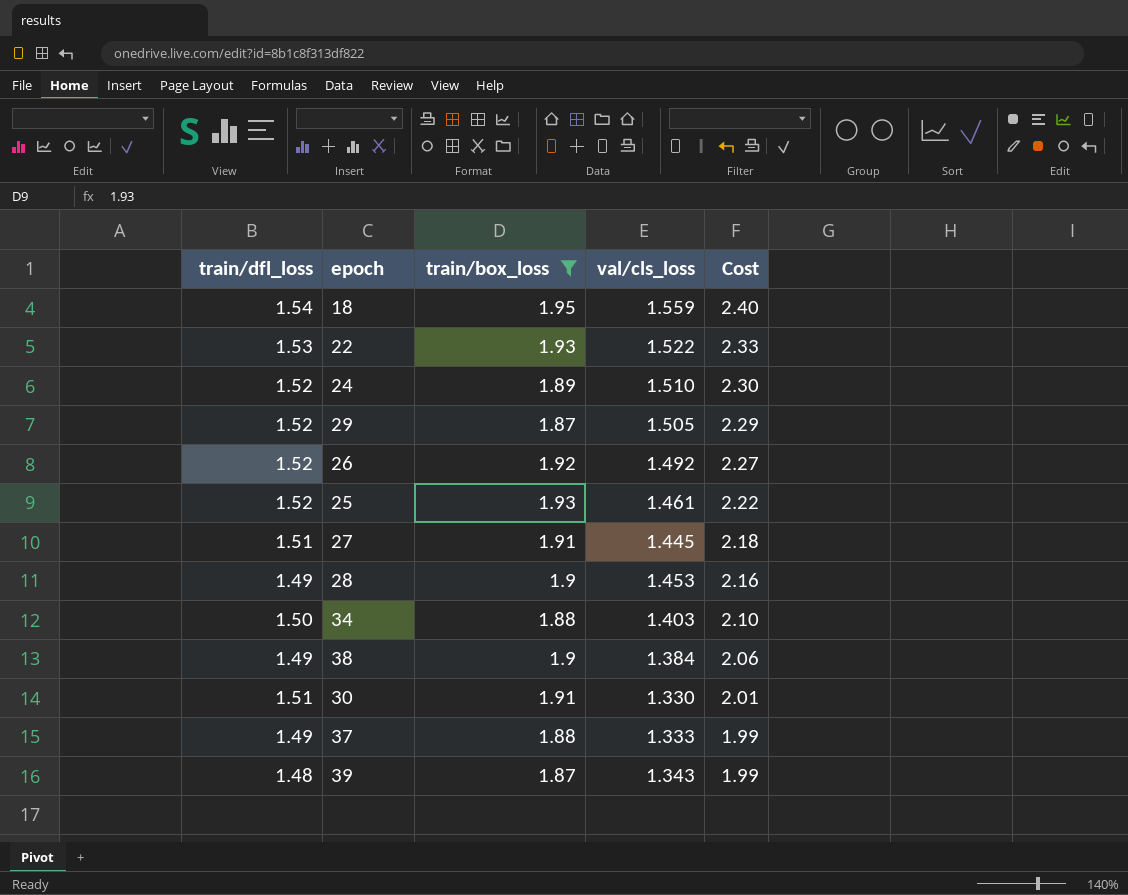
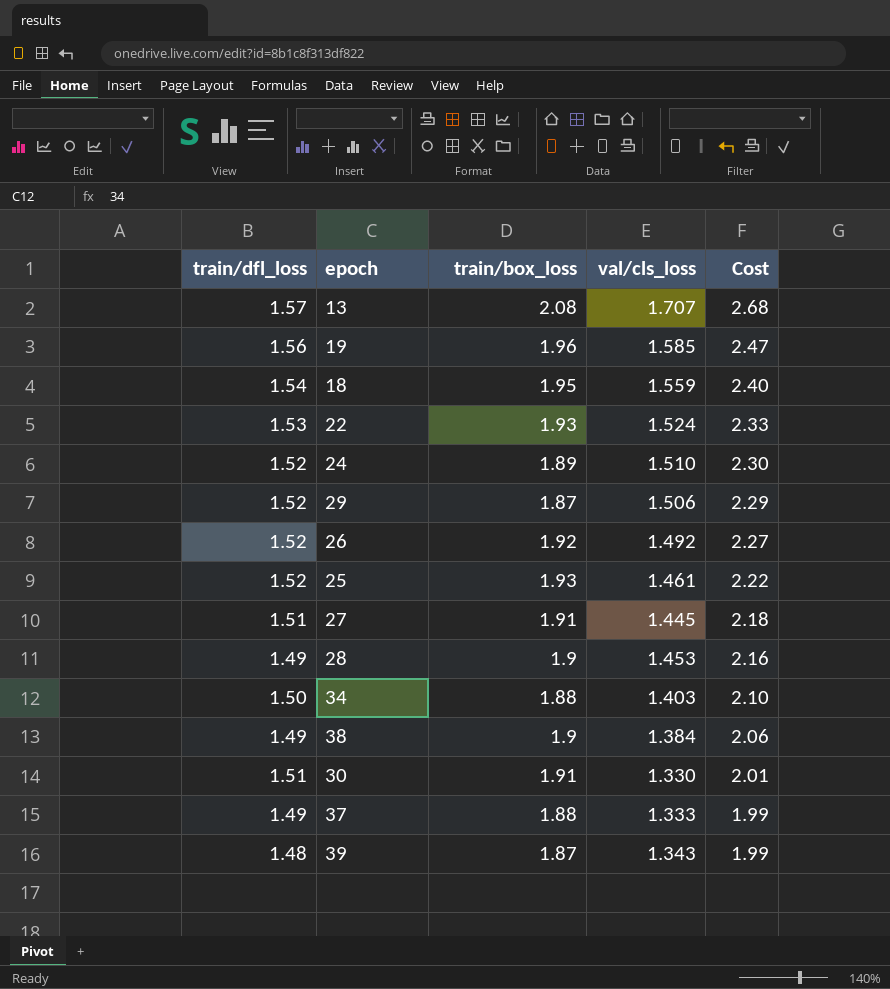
filter: train/box_loss <= 1.95 -> none
22 | val/cls_loss: 1.522 -> 1.524
29 | val/cls_loss: 1.505 -> 1.506

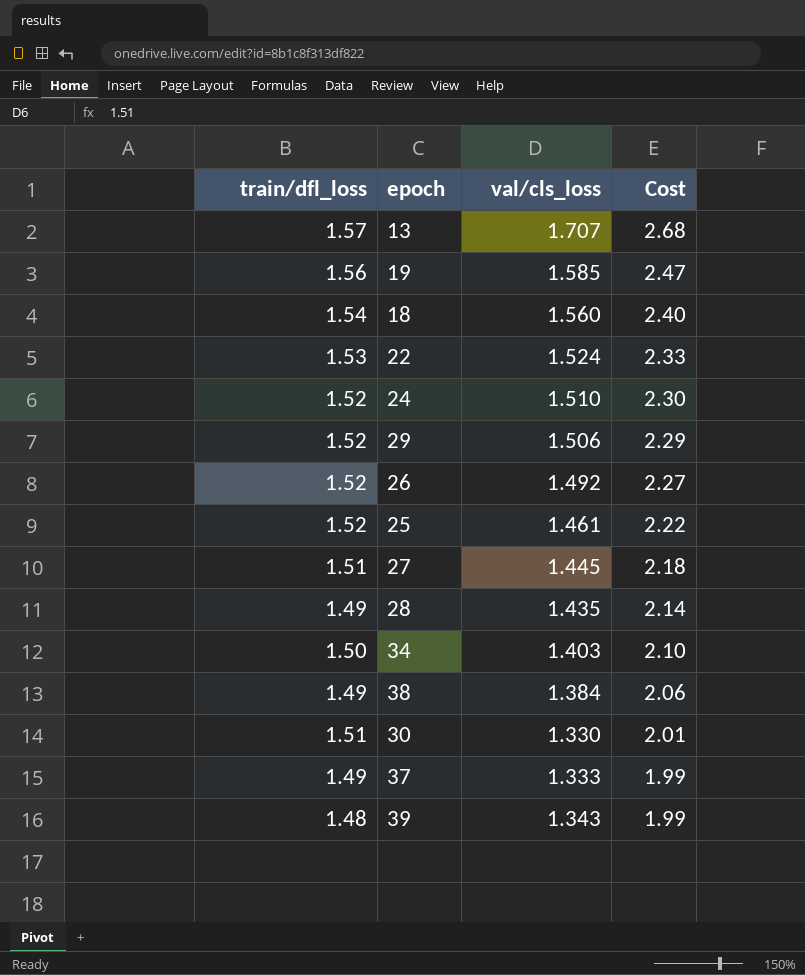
column train/box_loss | position: 3 -> none
18 | val/cls_loss: 1.559 -> 1.560
28 | val/cls_loss: 1.453 -> 1.435
28 | Cost: 2.16 -> 2.14

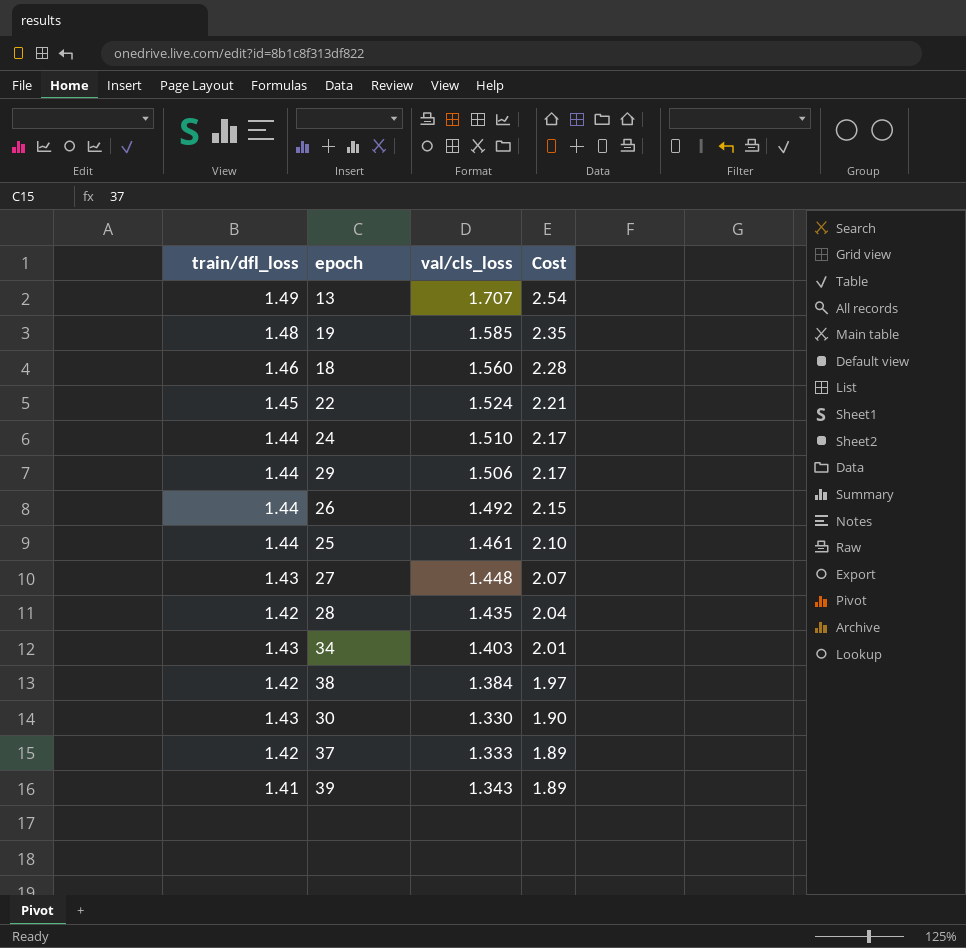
13 | train/dfl_loss: 1.57 -> 1.49
13 | Cost: 2.68 -> 2.54
19 | train/dfl_loss: 1.56 -> 1.48
19 | Cost: 2.47 -> 2.35
18 | train/dfl_loss: 1.54 -> 1.46
18 | Cost: 2.40 -> 2.28
22 | train/dfl_loss: 1.53 -> 1.45
22 | Cost: 2.33 -> 2.21
24 | train/dfl_loss: 1.52 -> 1.44
24 | Cost: 2.30 -> 2.17
29 | train/dfl_loss: 1.52 -> 1.44
29 | Cost: 2.29 -> 2.17
26 | train/dfl_loss: 1.52 -> 1.44
26 | Cost: 2.27 -> 2.15
25 | train/dfl_loss: 1.52 -> 1.44
25 | Cost: 2.22 -> 2.10
27 | train/dfl_loss: 1.51 -> 1.43
27 | val/cls_loss: 1.445 -> 1.448
27 | Cost: 2.18 -> 2.07
28 | train/dfl_loss: 1.49 -> 1.42
28 | Cost: 2.14 -> 2.04
34 | train/dfl_loss: 1.50 -> 1.43
34 | Cost: 2.10 -> 2.01
38 | train/dfl_loss: 1.49 -> 1.42
38 | Cost: 2.06 -> 1.97
30 | train/dfl_loss: 1.51 -> 1.43
30 | Cost: 2.01 -> 1.90
37 | train/dfl_loss: 1.49 -> 1.42
37 | Cost: 1.99 -> 1.89
39 | train/dfl_loss: 1.48 -> 1.41
39 | Cost: 1.99 -> 1.89

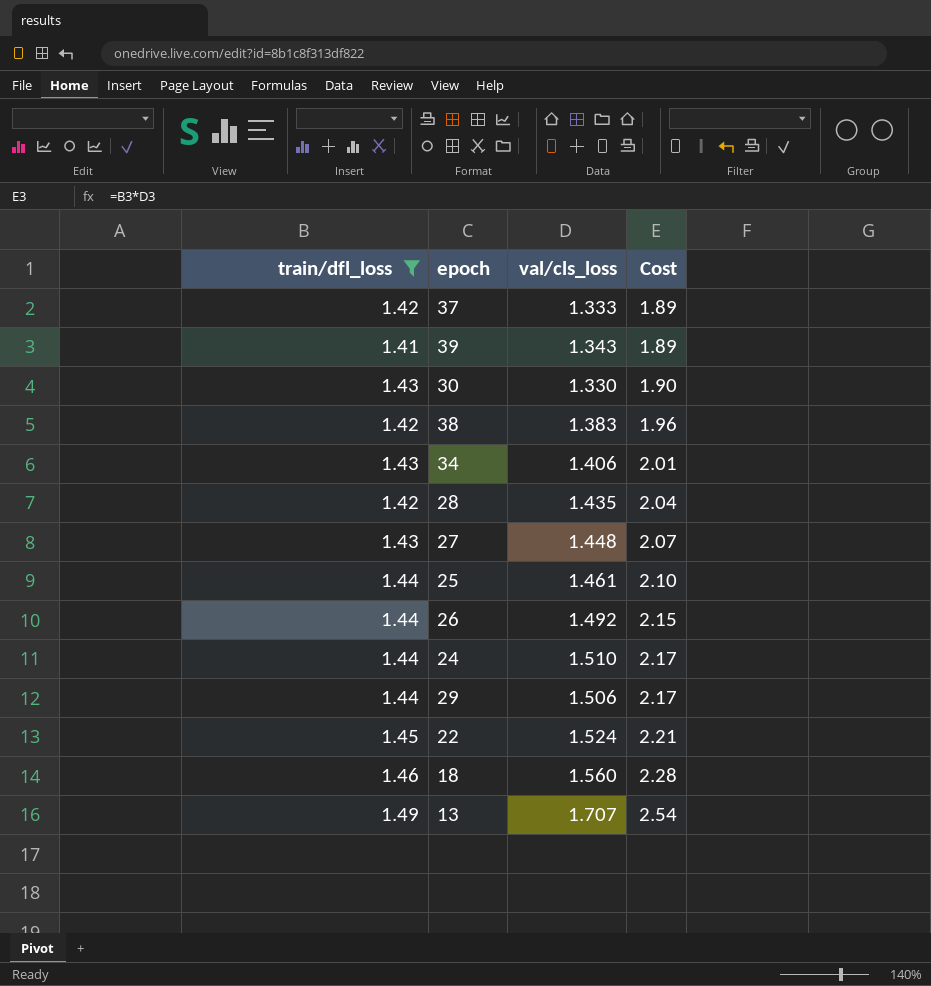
filter: none -> train/dfl_loss != 1.48
row order: Cost descending -> Cost ascending
38 | val/cls_loss: 1.384 -> 1.383
38 | Cost: 1.97 -> 1.96
34 | val/cls_loss: 1.403 -> 1.406

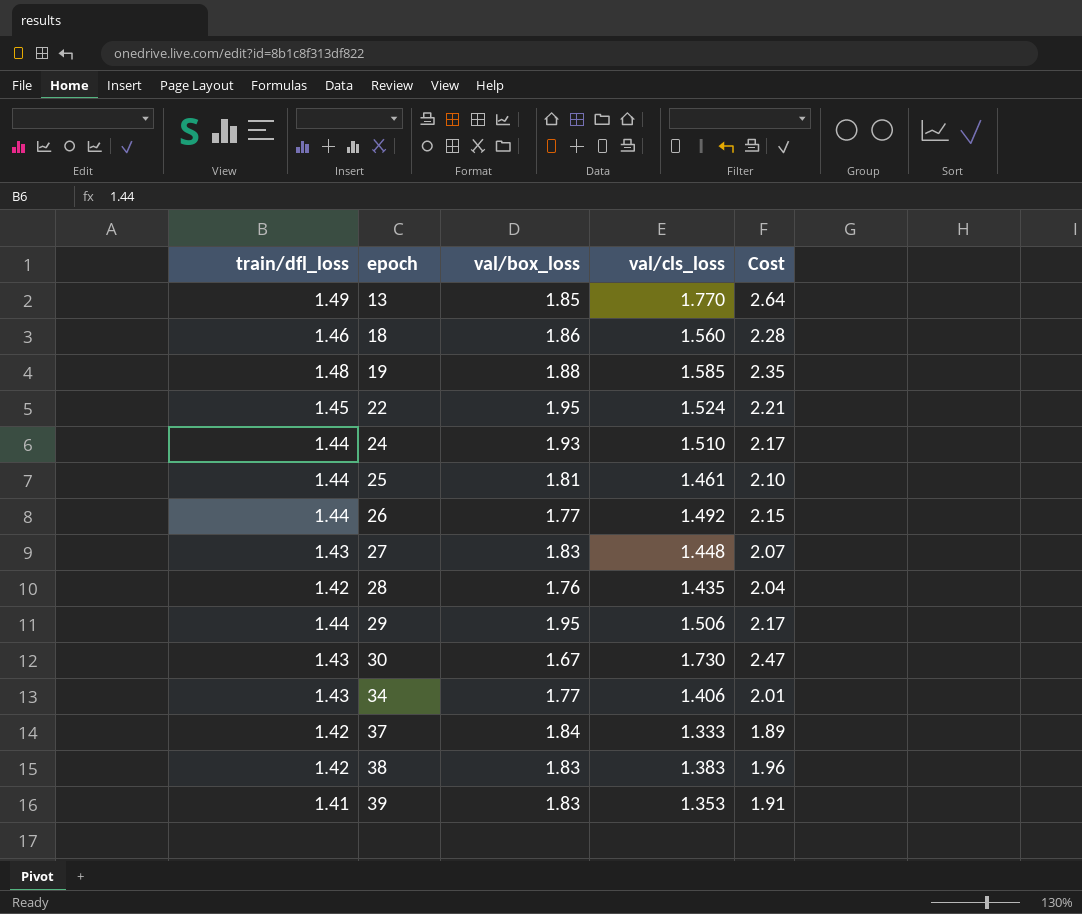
filter: train/dfl_loss != 1.48 -> none
row order: Cost ascending -> epoch ascending
column val/box_loss | position: none -> 3
13 | val/cls_loss: 1.707 -> 1.770
13 | Cost: 2.54 -> 2.64
30 | val/cls_loss: 1.330 -> 1.730
30 | Cost: 1.90 -> 2.47
39 | val/cls_loss: 1.343 -> 1.353
39 | Cost: 1.89 -> 1.91

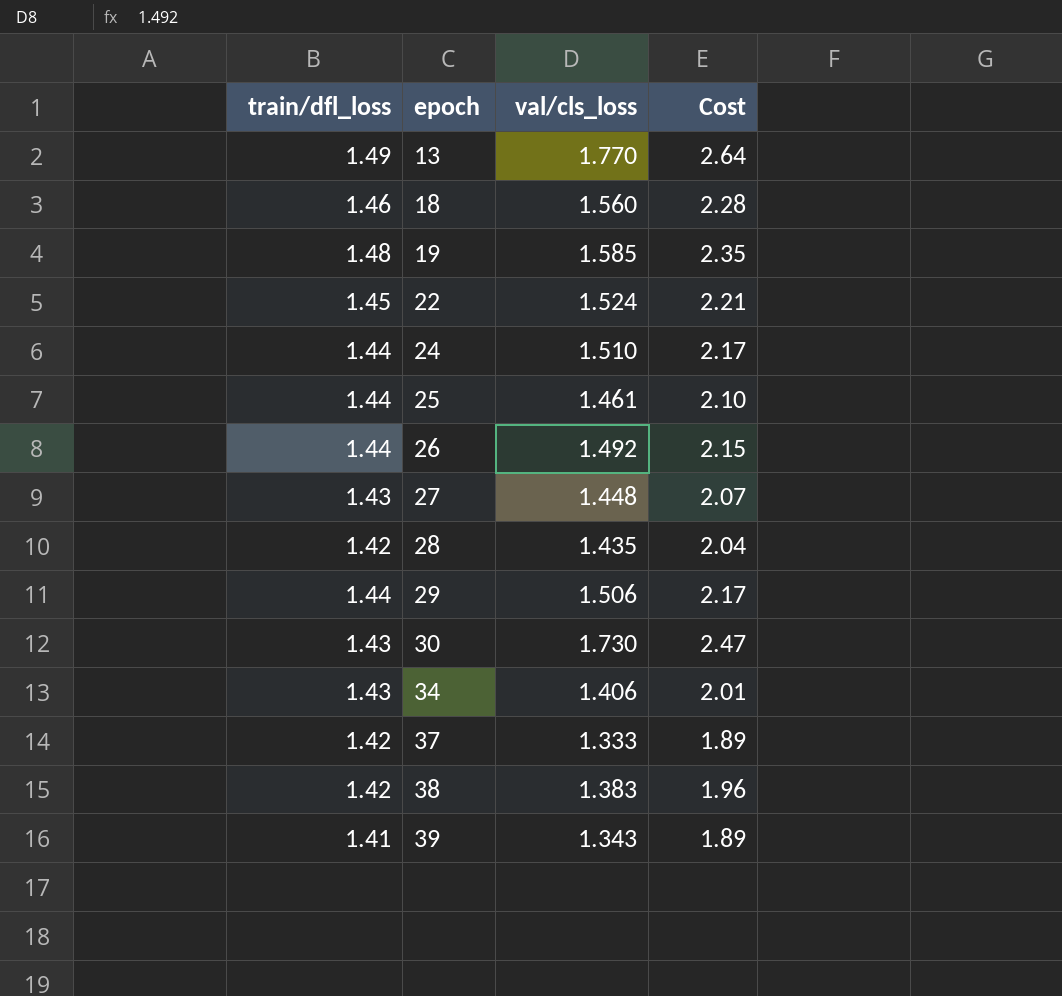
column val/box_loss | position: 3 -> none
39 | val/cls_loss: 1.353 -> 1.343
39 | Cost: 1.91 -> 1.89

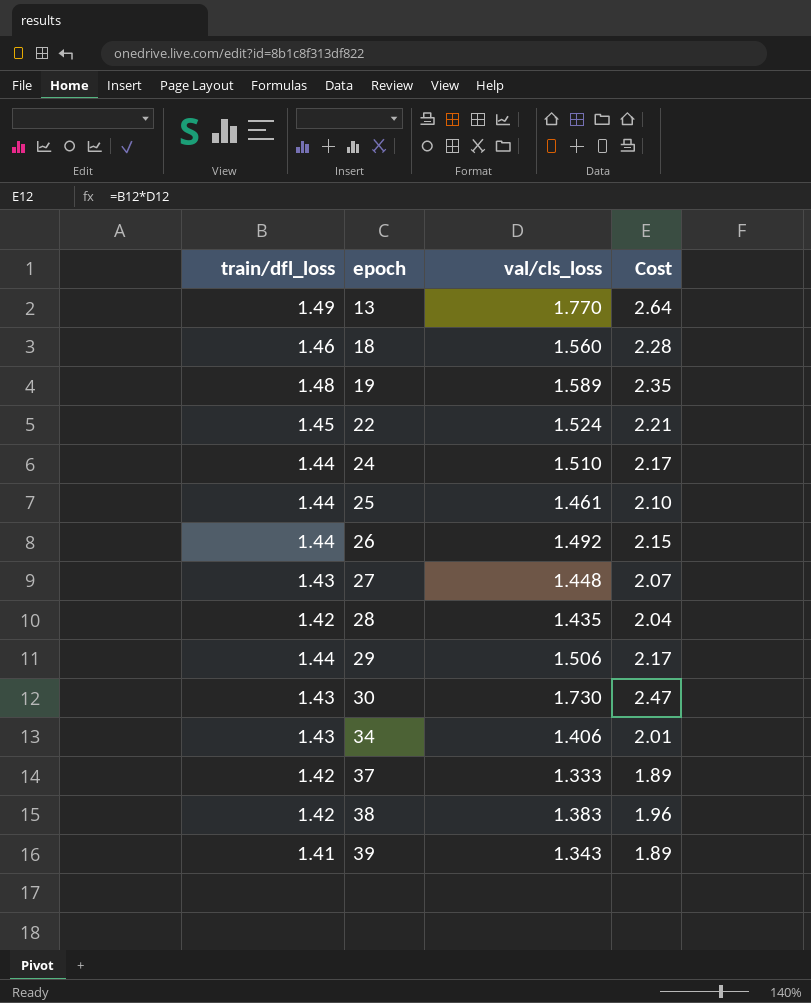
19 | val/cls_loss: 1.585 -> 1.589

